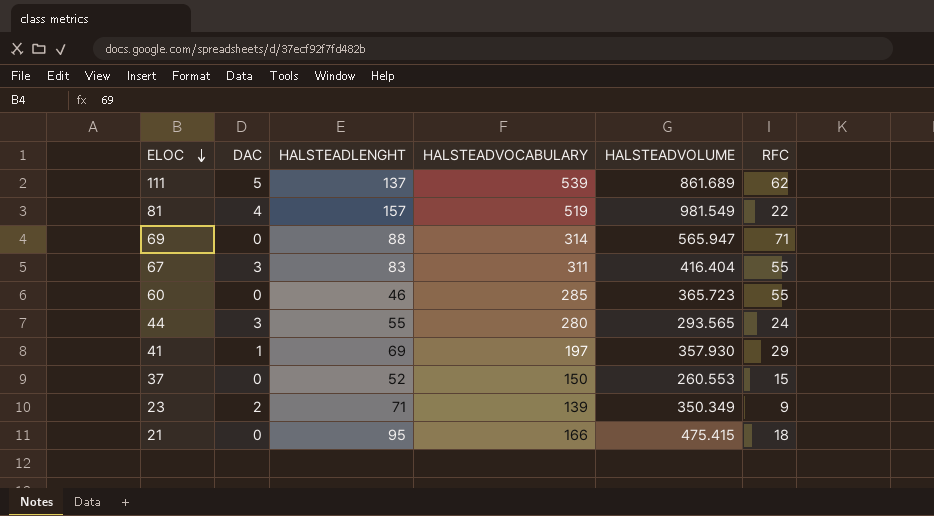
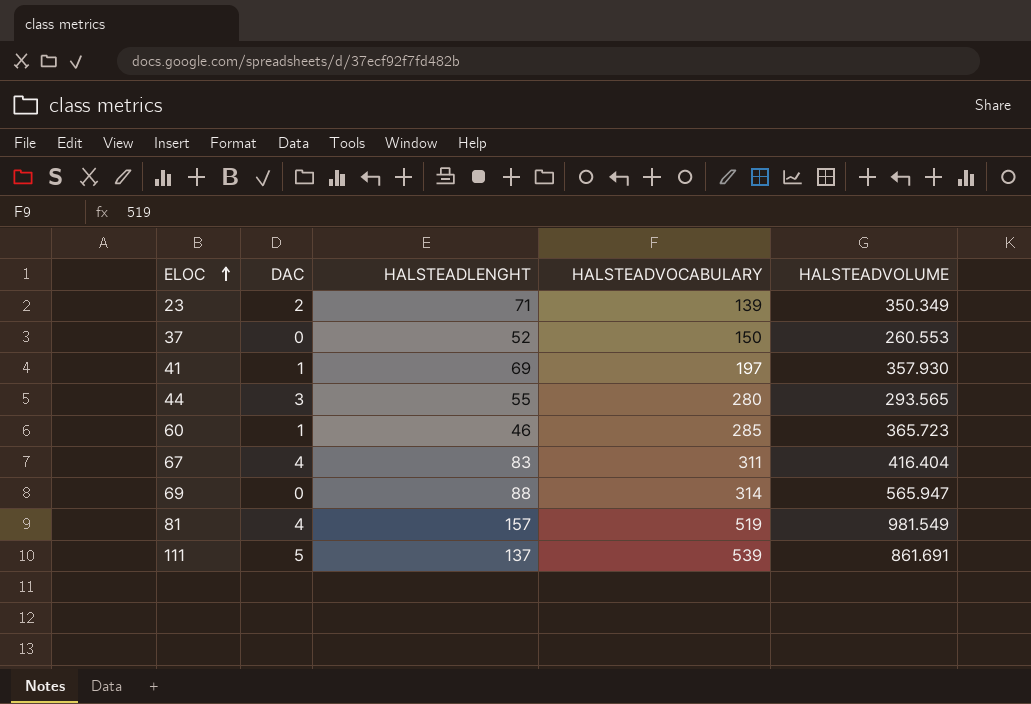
row order: ELOC descending -> ELOC ascending
column RFC | position: 6 -> none
row 21: 0 | 95 | 166 | 475.415 | 18 -> none
60 | DAC: 0 -> 1
67 | DAC: 3 -> 4
111 | HALSTEADVOLUME: 861.689 -> 861.691

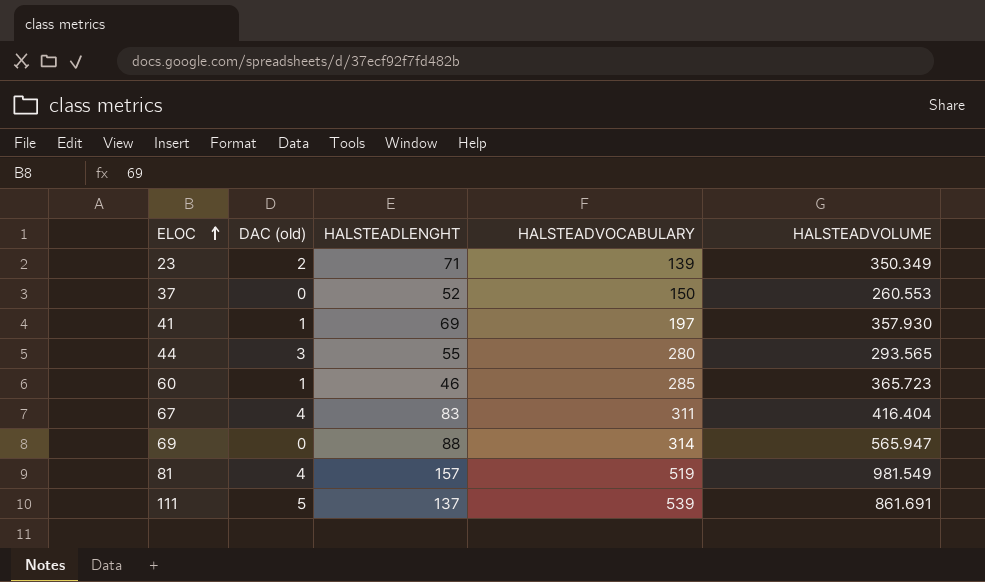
column name: DAC -> DAC (old)

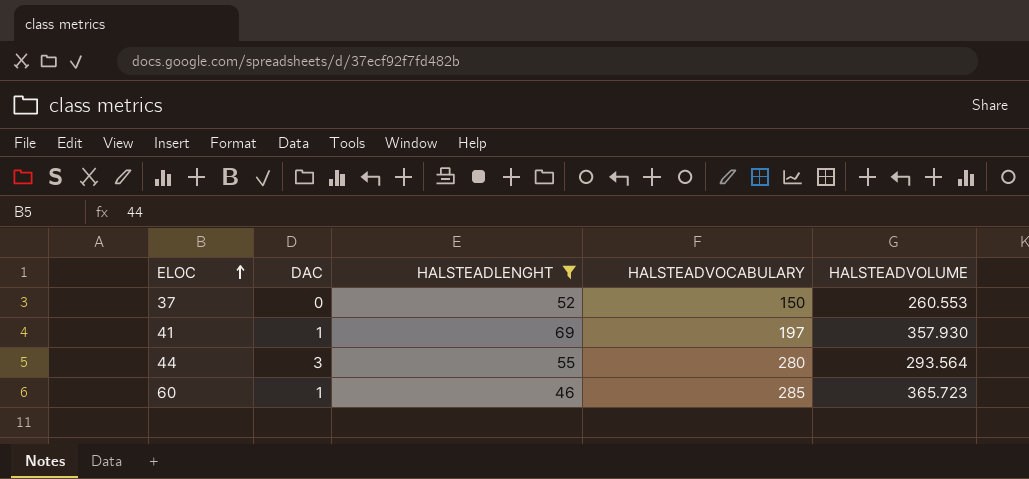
filter: none -> HALSTEADLENGHT <= 69
column name: DAC (old) -> DAC
44 | HALSTEADVOLUME: 293.565 -> 293.564

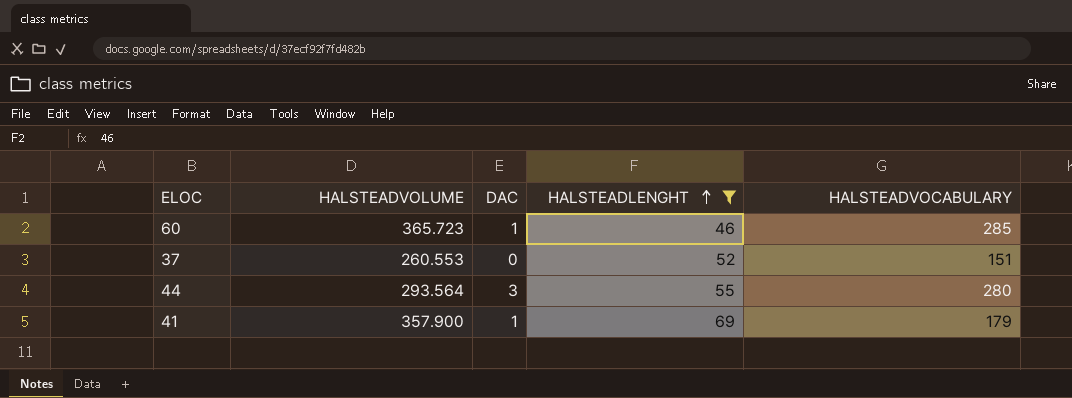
row order: ELOC ascending -> HALSTEADLENGHT ascending
column HALSTEADVOLUME | position: 5 -> 2
37 | HALSTEADVOCABULARY: 150 -> 151
41 | HALSTEADVOLUME: 357.930 -> 357.900
41 | HALSTEADVOCABULARY: 197 -> 179

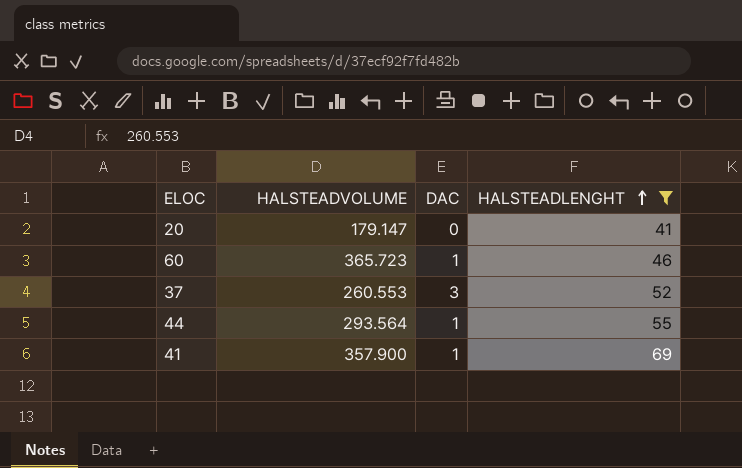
column HALSTEADVOCABULARY | position: 5 -> none
row 20: none -> 179.147 | 0 | 41
37 | DAC: 0 -> 3
44 | DAC: 3 -> 1

